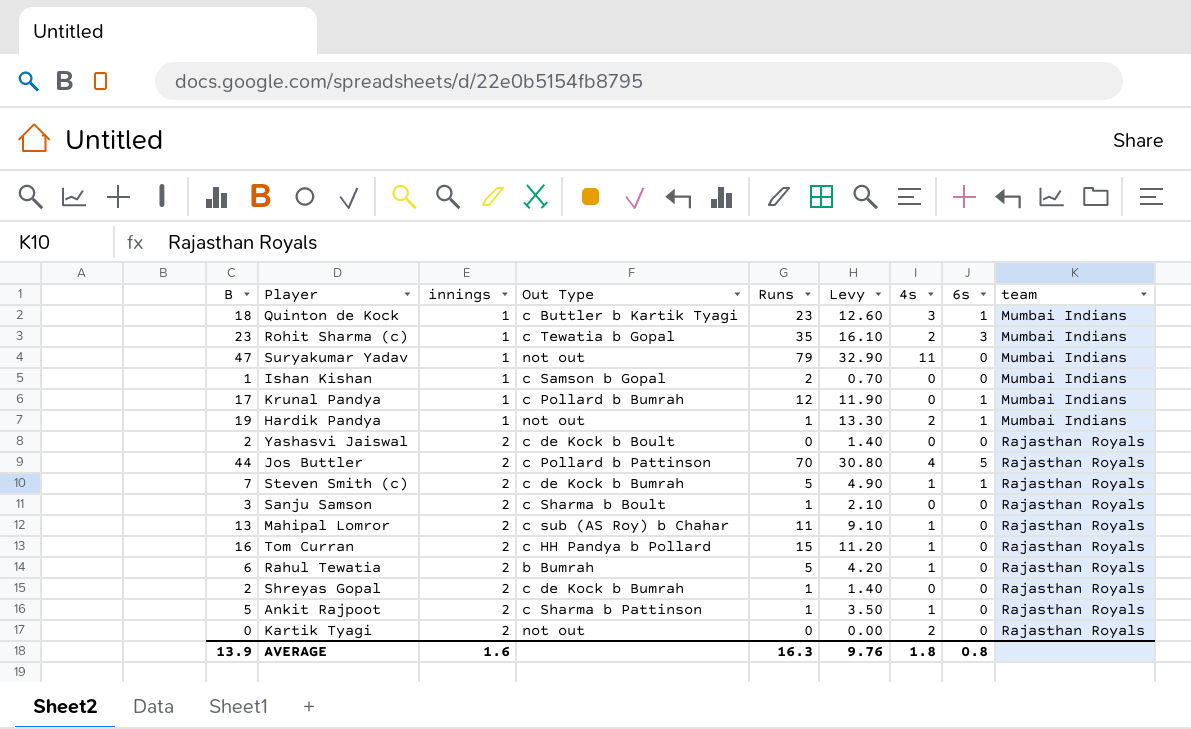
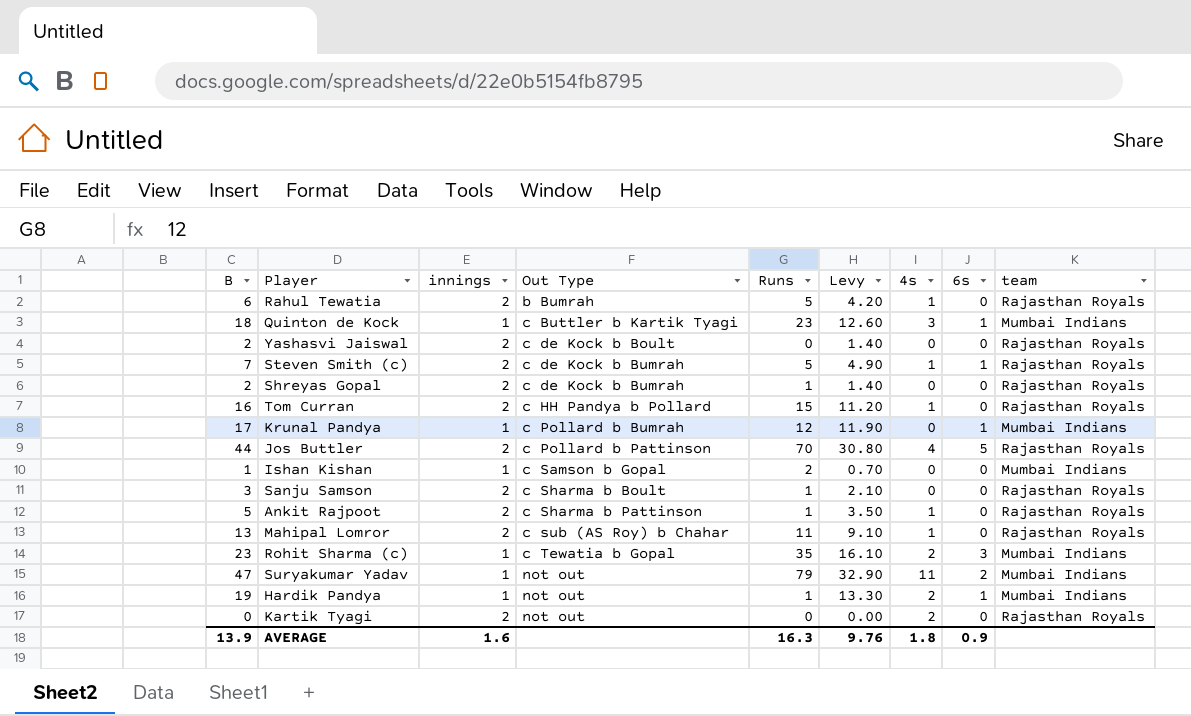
row order: innings ascending -> Out Type ascending
Suryakumar Yadav | 6s: 0 -> 2
AVERAGE | 6s: 0.8 -> 0.9

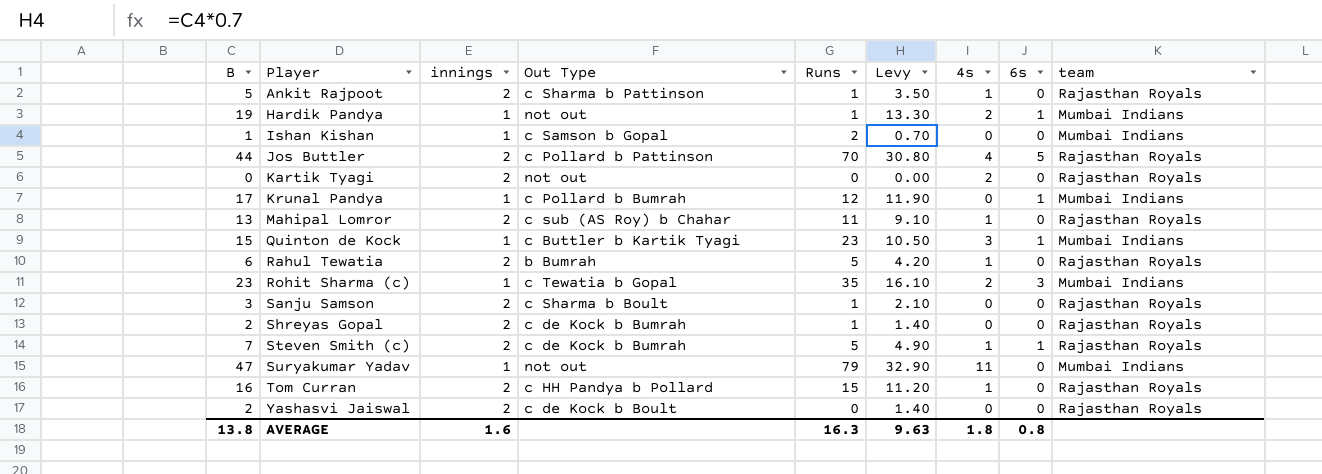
row order: Out Type ascending -> Player ascending
Quinton de Kock | B: 18 -> 15
Quinton de Kock | Levy: 12.60 -> 10.50
Suryakumar Yadav | 6s: 2 -> 0
AVERAGE | B: 13.9 -> 13.8
AVERAGE | Levy: 9.76 -> 9.63
AVERAGE | 6s: 0.9 -> 0.8

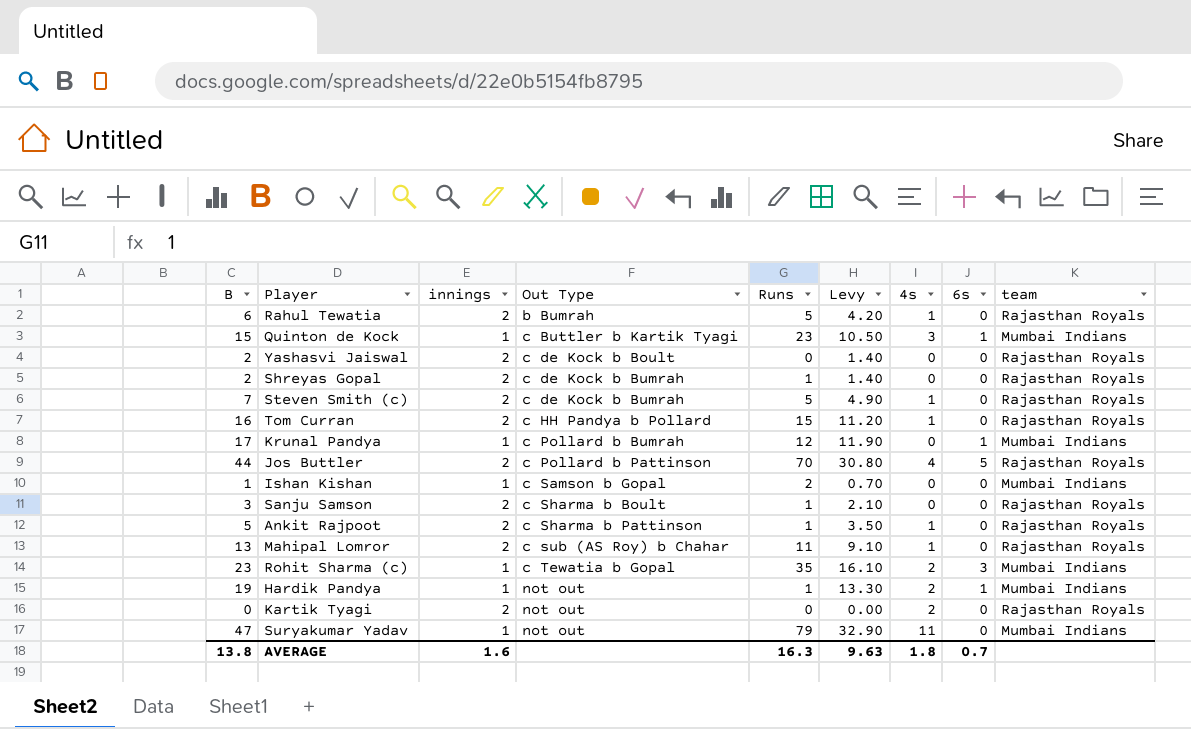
row order: Player ascending -> Out Type ascending
Steven Smith (c) | 6s: 1 -> 0
AVERAGE | 6s: 0.8 -> 0.7

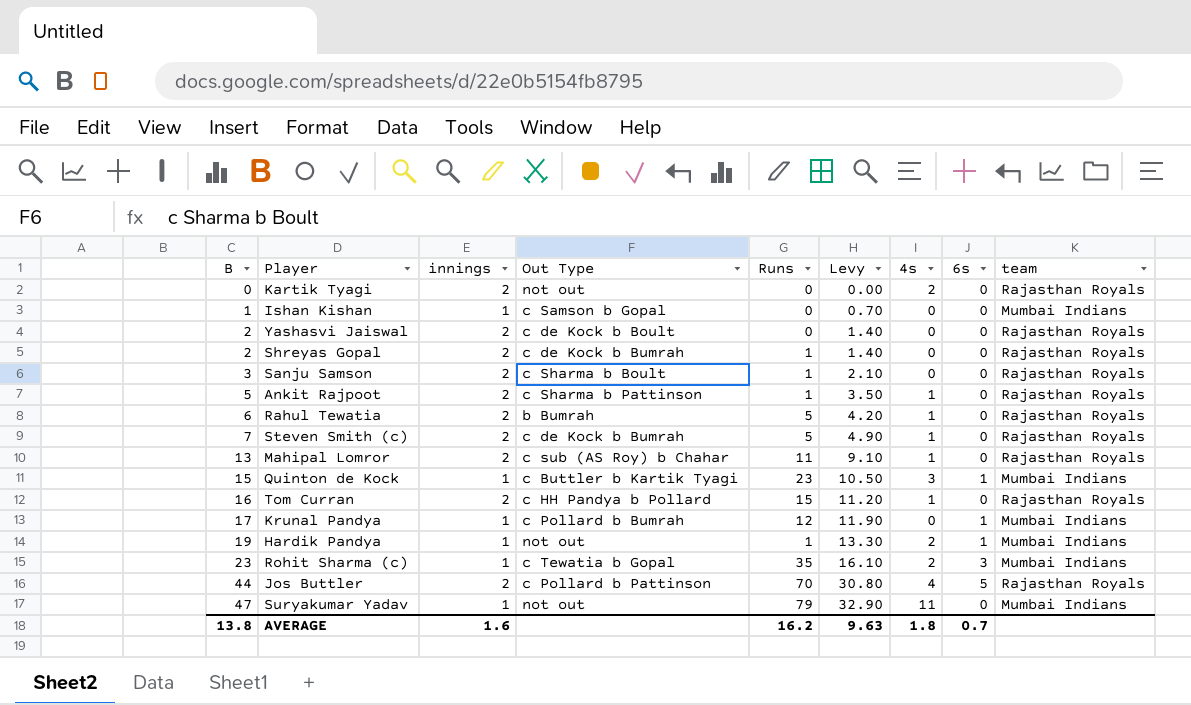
row order: Out Type ascending -> B ascending
Ishan Kishan | Runs: 2 -> 0
AVERAGE | Runs: 16.3 -> 16.2

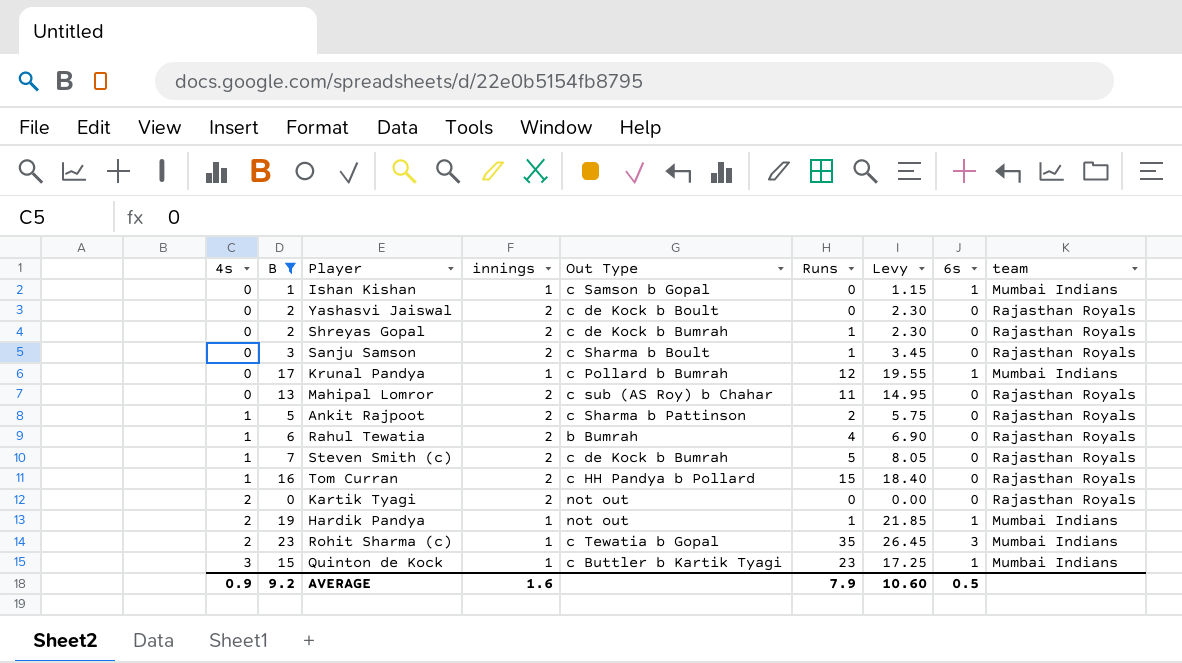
filter: none -> B <= 23
row order: B ascending -> 4s ascending
column 4s | position: 7 -> 1
column Levy | formula: [B] * 0.7 -> [B] * 1.15
Ishan Kishan | 6s: 0 -> 1
Mahipal Lomror | 4s: 1 -> 0
Ankit Rajpoot | Runs: 1 -> 2
Rahul Tewatia | Runs: 5 -> 4
AVERAGE | 4s: 1.8 -> 0.9
AVERAGE | B: 13.8 -> 9.2
AVERAGE | Runs: 16.2 -> 7.9
AVERAGE | Levy: 9.63 -> 10.60
AVERAGE | 6s: 0.7 -> 0.5

